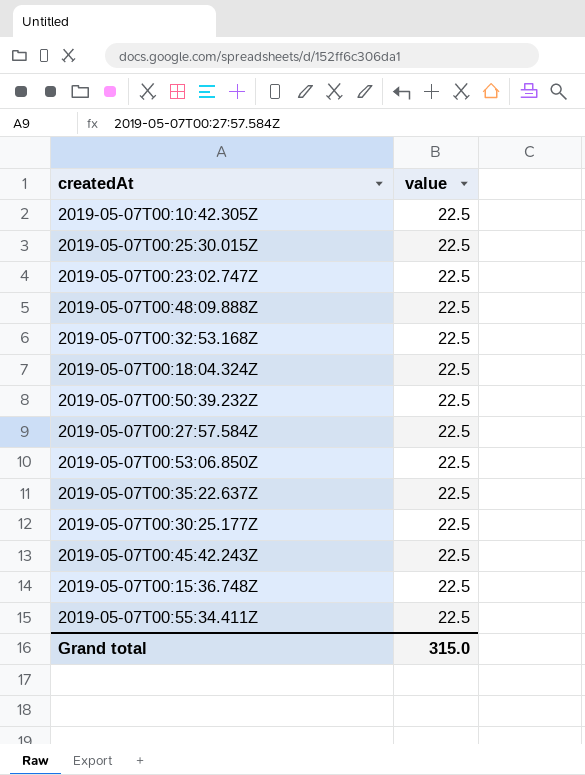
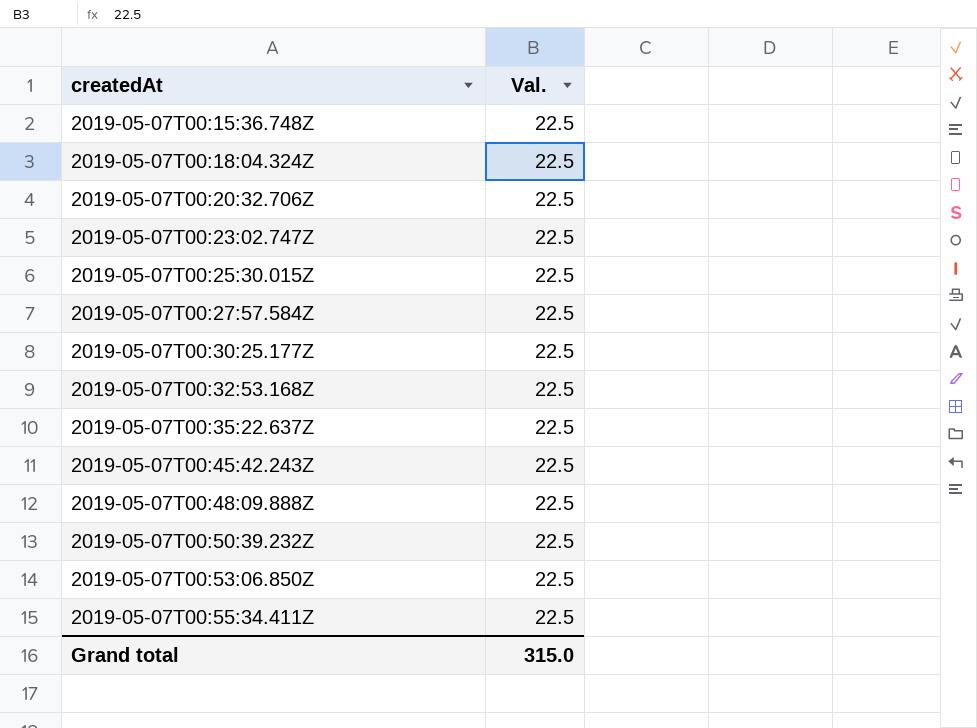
row order: none -> createdAt ascending
column name: value -> Val.
row 2019-05-07T00:10:42.305Z: 22.5 -> none
row 2019-05-07T00:20:32.706Z: none -> 22.5

